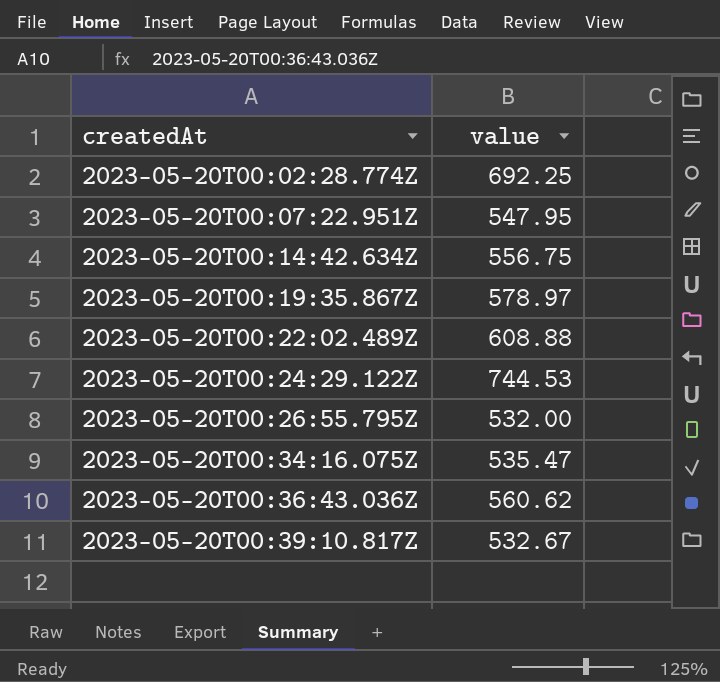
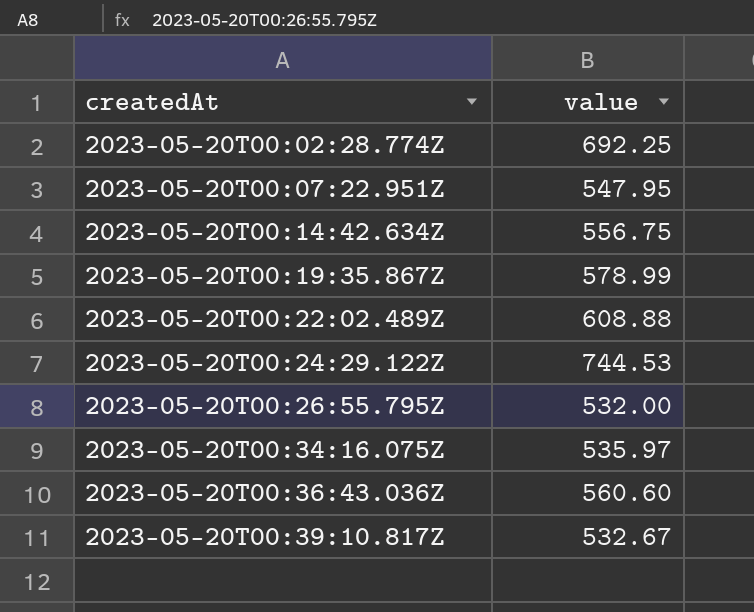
2023-05-20T00:19:35.867Z | value: 578.97 -> 578.99
2023-05-20T00:34:16.075Z | value: 535.47 -> 535.97
2023-05-20T00:36:43.036Z | value: 560.62 -> 560.60

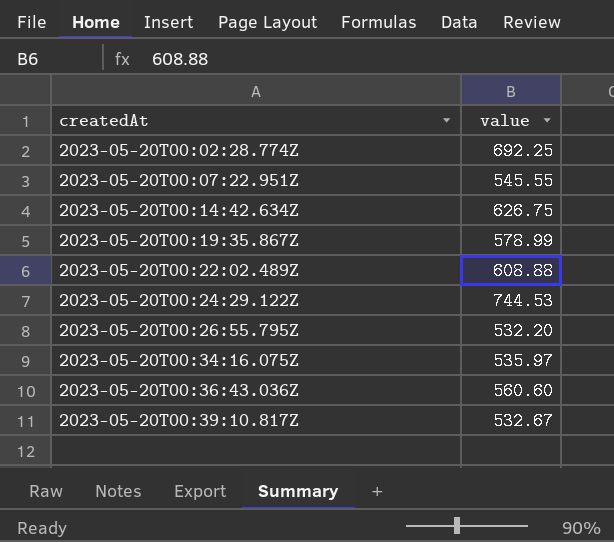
2023-05-20T00:07:22.951Z | value: 547.95 -> 545.55
2023-05-20T00:14:42.634Z | value: 556.75 -> 626.75
2023-05-20T00:26:55.795Z | value: 532.00 -> 532.20

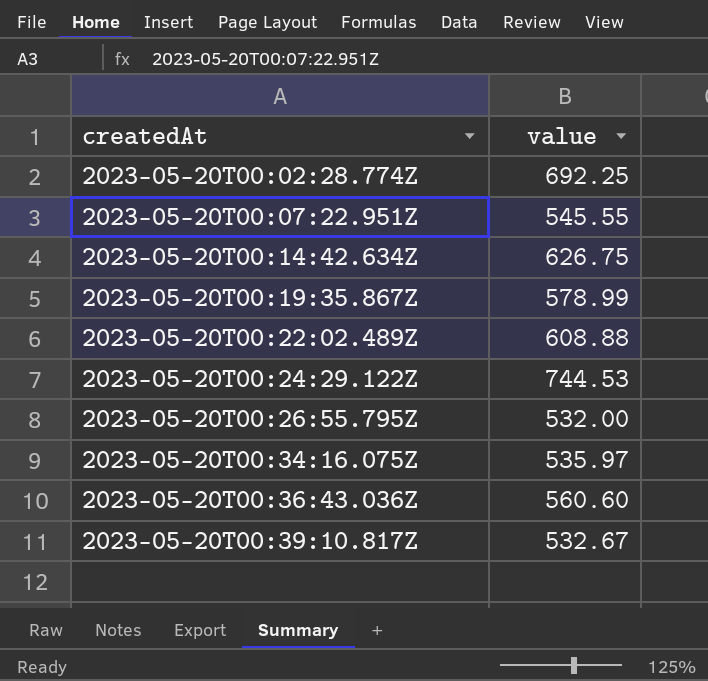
2023-05-20T00:26:55.795Z | value: 532.20 -> 532.00

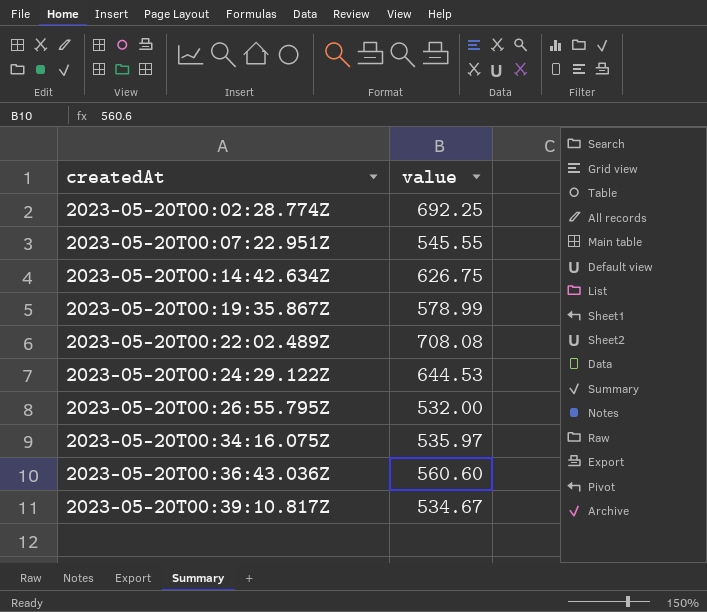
2023-05-20T00:22:02.489Z | value: 608.88 -> 708.08
2023-05-20T00:24:29.122Z | value: 744.53 -> 644.53
2023-05-20T00:39:10.817Z | value: 532.67 -> 534.67

